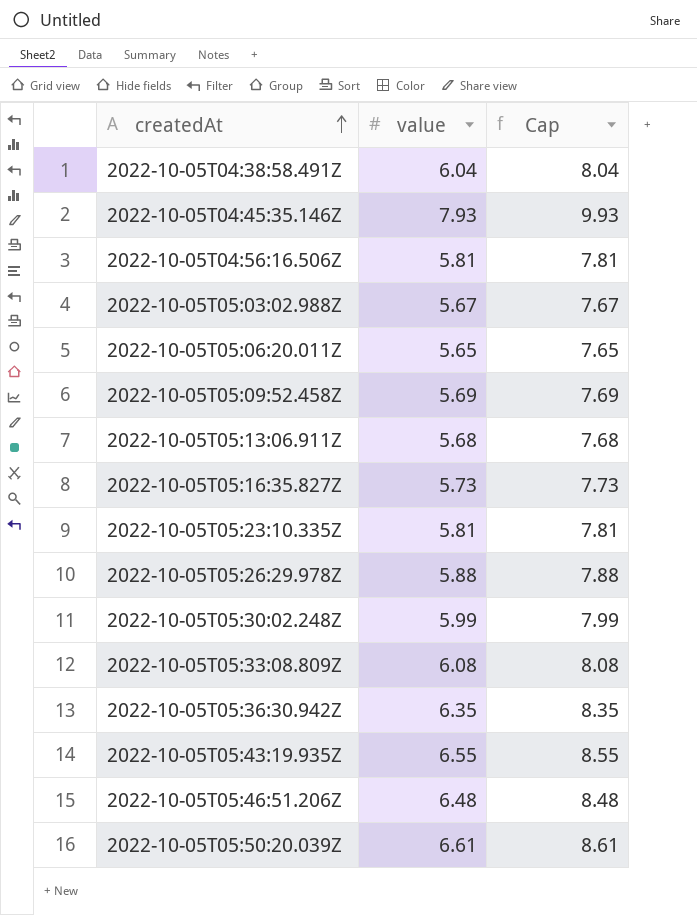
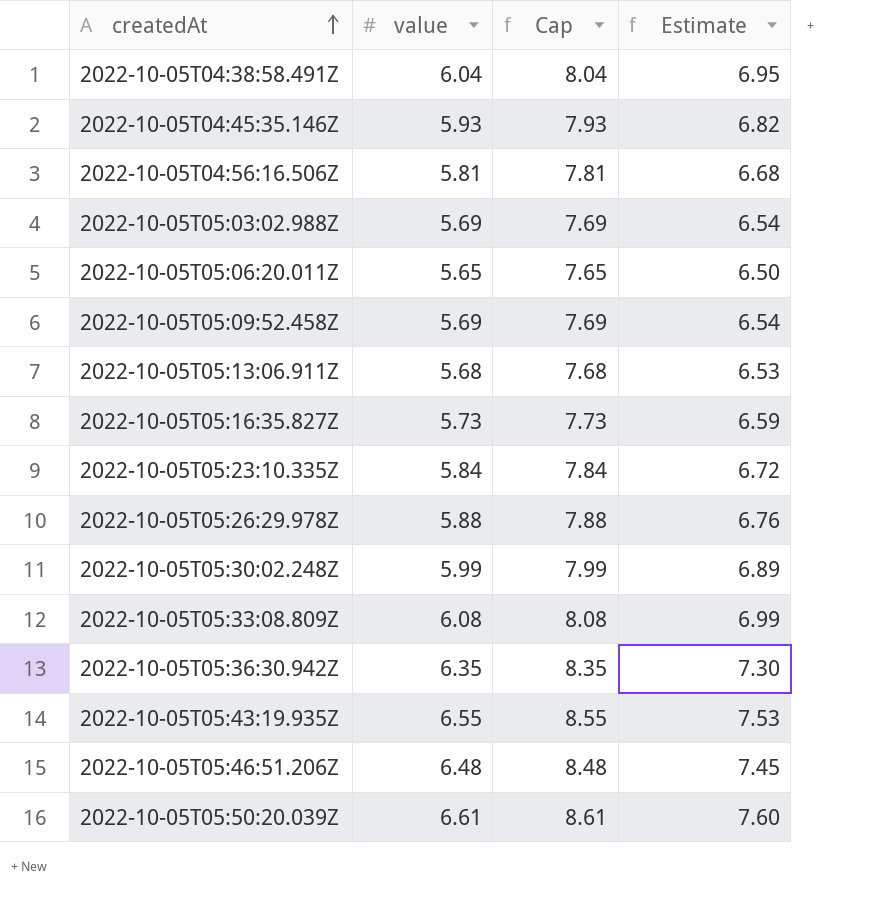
column Estimate | formula: none -> [value] * 1.15
2022-10-05T04:45:35.146Z | value: 7.93 -> 5.93
2022-10-05T04:45:35.146Z | Cap: 9.93 -> 7.93
2022-10-05T05:03:02.988Z | value: 5.67 -> 5.69
2022-10-05T05:03:02.988Z | Cap: 7.67 -> 7.69
2022-10-05T05:23:10.335Z | value: 5.81 -> 5.84
2022-10-05T05:23:10.335Z | Cap: 7.81 -> 7.84

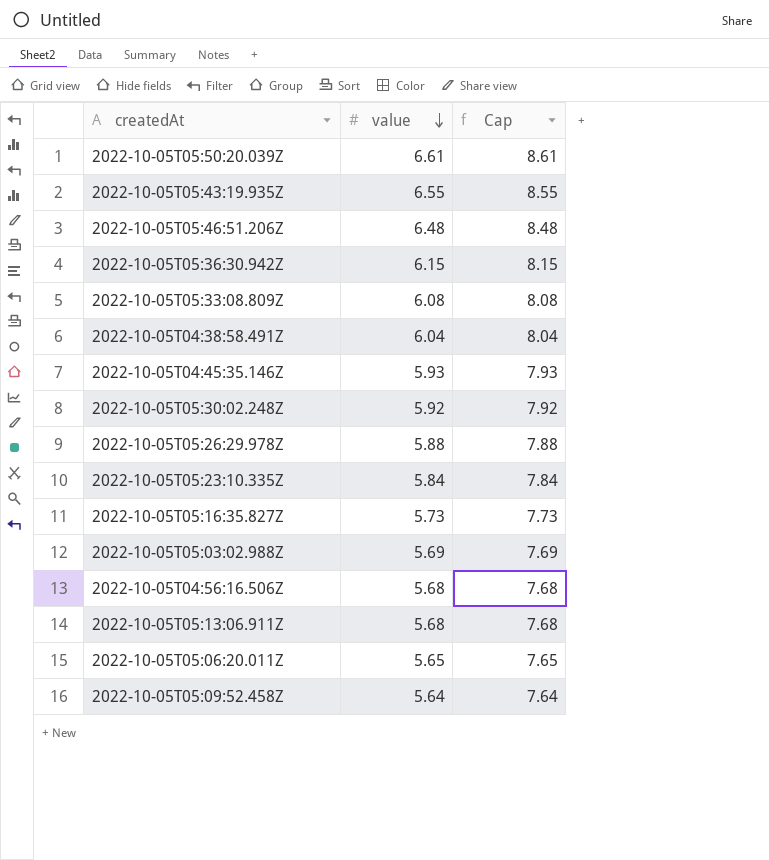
row order: createdAt ascending -> value descending
column Estimate | formula: [value] * 1.15 -> none
2022-10-05T05:36:30.942Z | value: 6.35 -> 6.15
2022-10-05T05:36:30.942Z | Cap: 8.35 -> 8.15
2022-10-05T05:30:02.248Z | value: 5.99 -> 5.92
2022-10-05T05:30:02.248Z | Cap: 7.99 -> 7.92
2022-10-05T04:56:16.506Z | value: 5.81 -> 5.68
2022-10-05T04:56:16.506Z | Cap: 7.81 -> 7.68
2022-10-05T05:09:52.458Z | value: 5.69 -> 5.64
2022-10-05T05:09:52.458Z | Cap: 7.69 -> 7.64

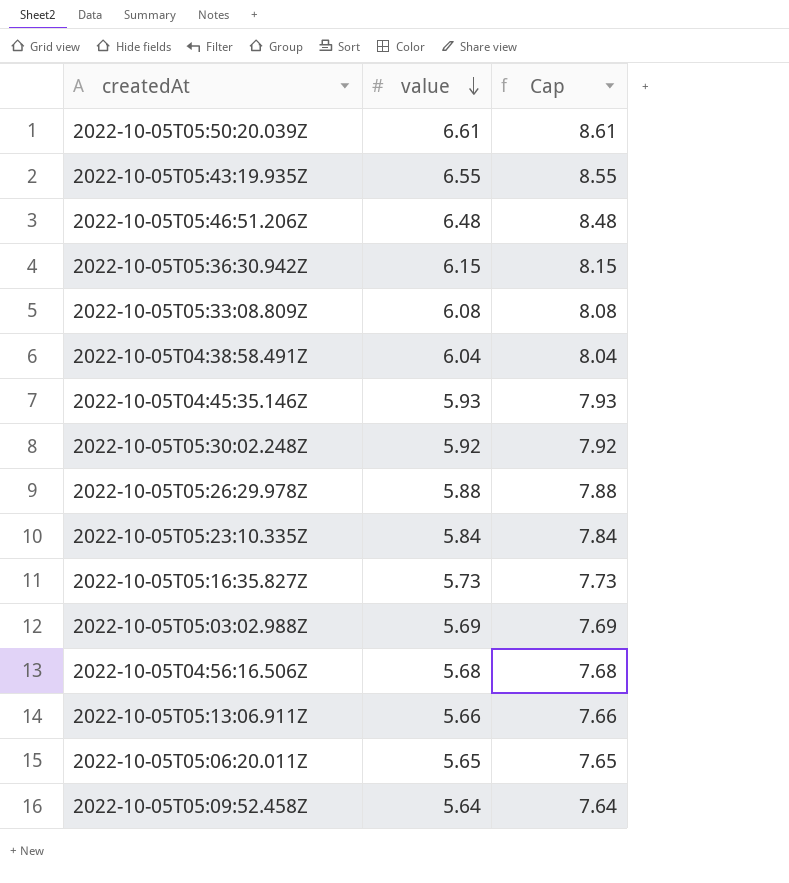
2022-10-05T05:13:06.911Z | value: 5.68 -> 5.66
2022-10-05T05:13:06.911Z | Cap: 7.68 -> 7.66

